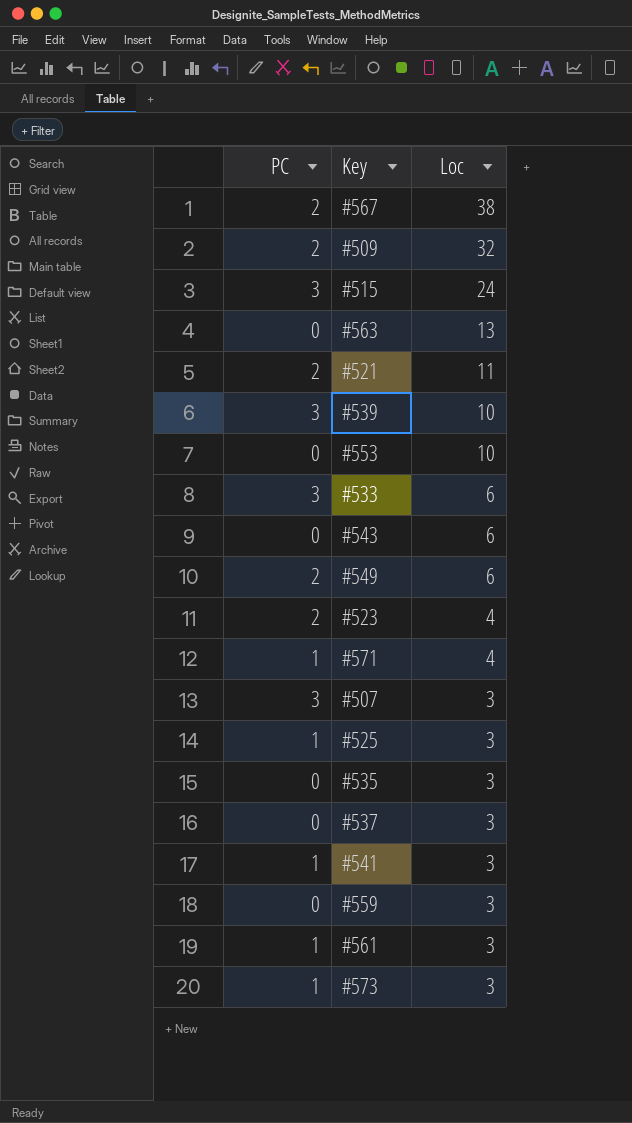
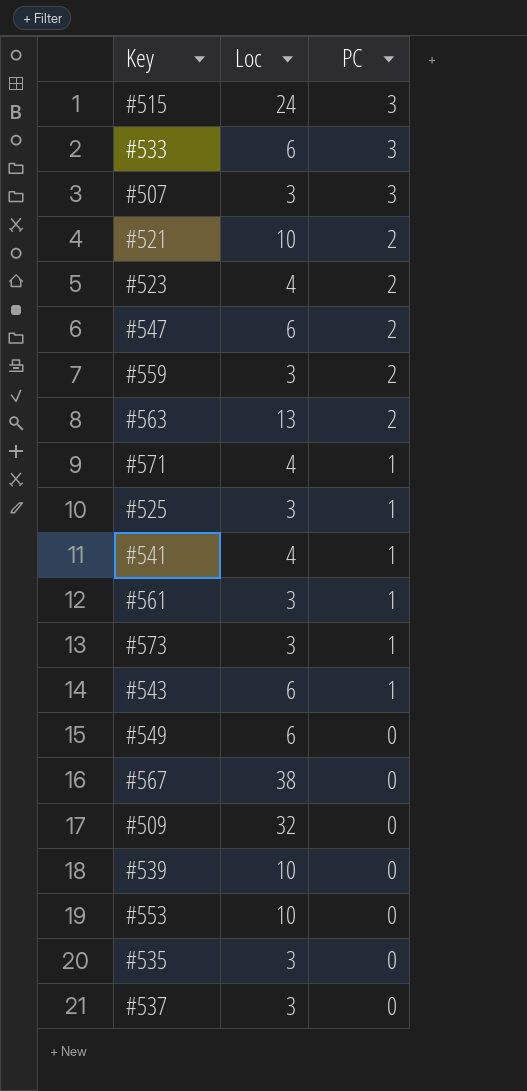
row order: Loc descending -> PC descending
column PC | position: 1 -> 3
#521 | Loc: 11 -> 10
row #547: none -> 6 | 2
#559 | PC: 0 -> 2
#563 | PC: 0 -> 2
#541 | Loc: 3 -> 4
#543 | PC: 0 -> 1
#549 | PC: 2 -> 0
#567 | PC: 2 -> 0
#509 | PC: 2 -> 0
#539 | PC: 3 -> 0

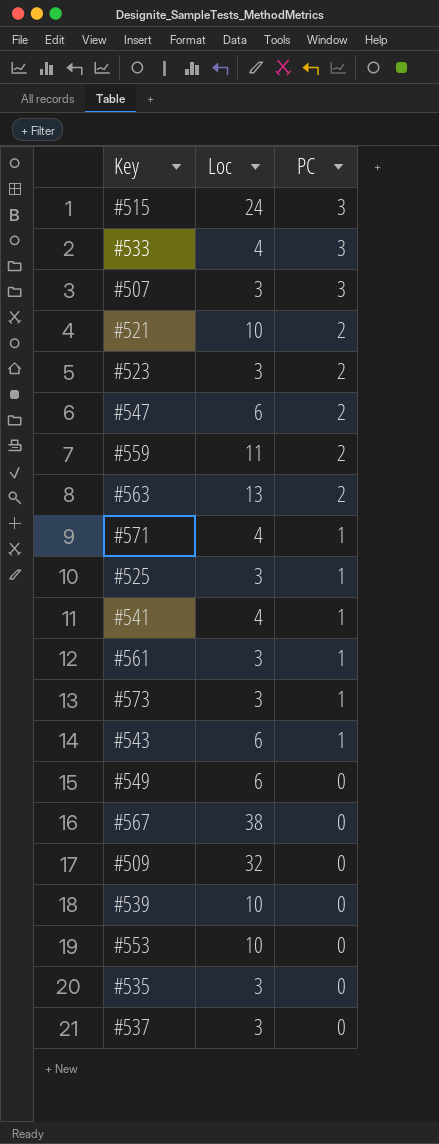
#533 | Loc: 6 -> 4
#523 | Loc: 4 -> 3
#559 | Loc: 3 -> 11

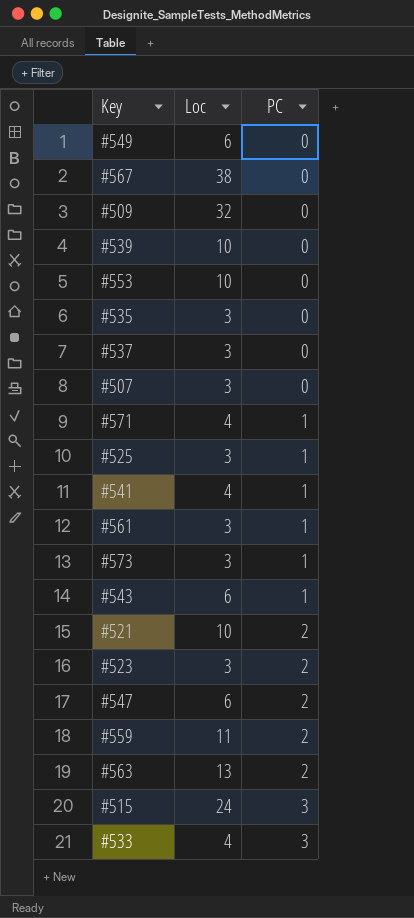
row order: PC descending -> PC ascending
#507 | PC: 3 -> 0

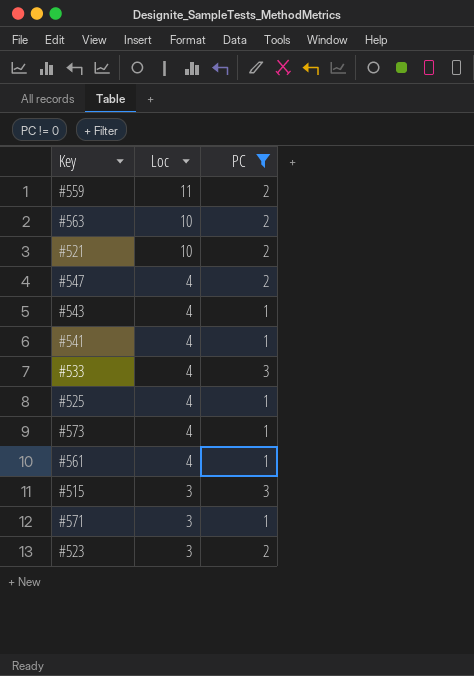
filter: none -> PC != 0
row order: PC ascending -> Loc descending
#563 | Loc: 13 -> 10
#547 | Loc: 6 -> 4
#543 | Loc: 6 -> 4
#525 | Loc: 3 -> 4
#573 | Loc: 3 -> 4
#561 | Loc: 3 -> 4
#515 | Loc: 24 -> 3
#571 | Loc: 4 -> 3

